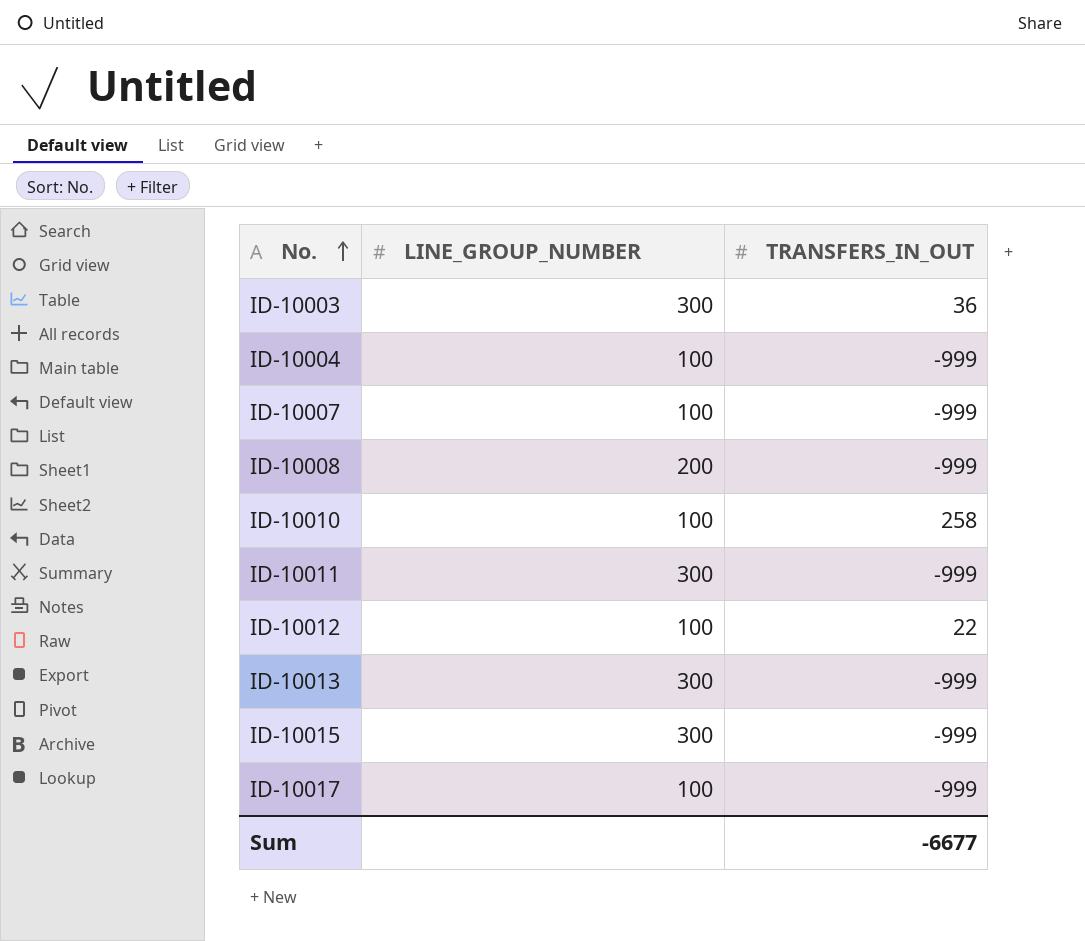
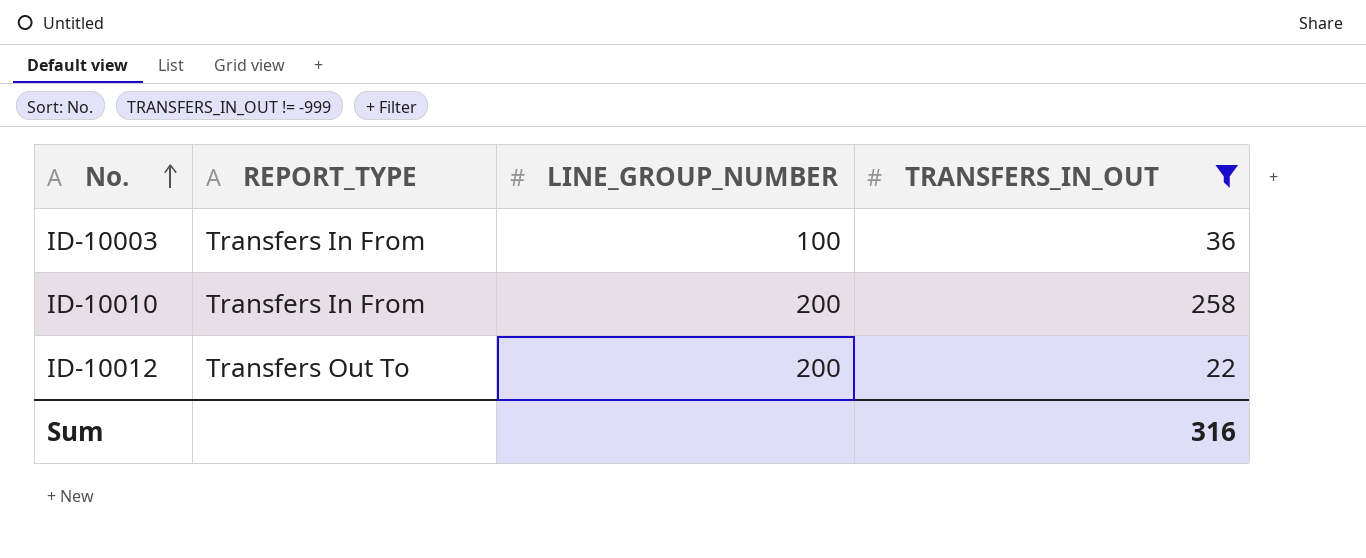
filter: none -> TRANSFERS_IN_OUT != -999
column REPORT_TYPE | position: none -> 2
ID-10003 | LINE_GROUP_NUMBER: 300 -> 100
ID-10010 | LINE_GROUP_NUMBER: 100 -> 200
ID-10012 | LINE_GROUP_NUMBER: 100 -> 200
Sum | TRANSFERS_IN_OUT: -6677 -> 316

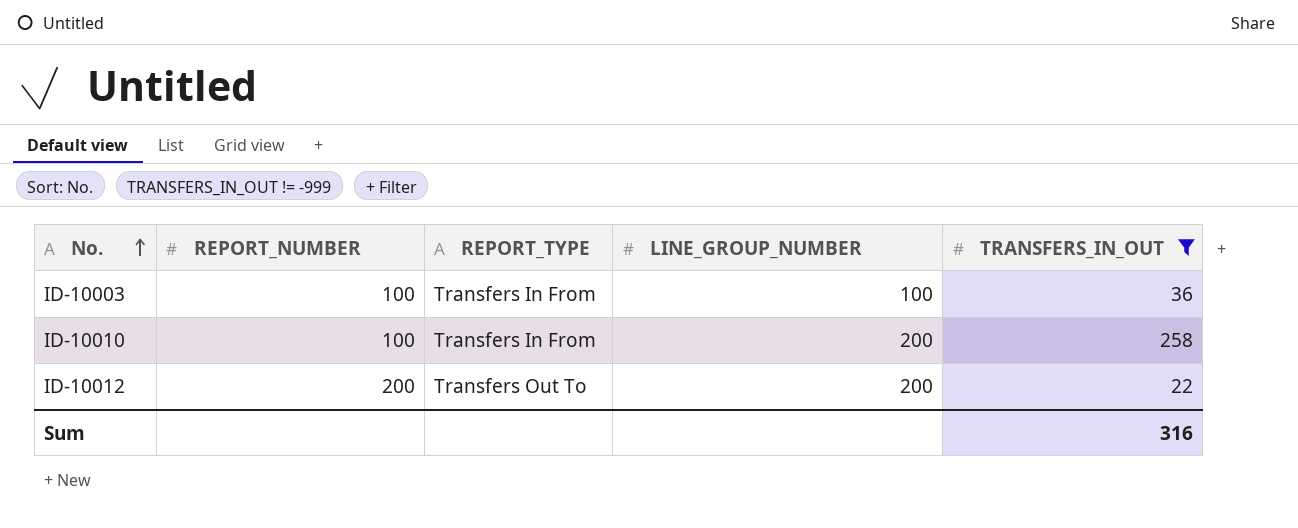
column REPORT_NUMBER | position: none -> 2

